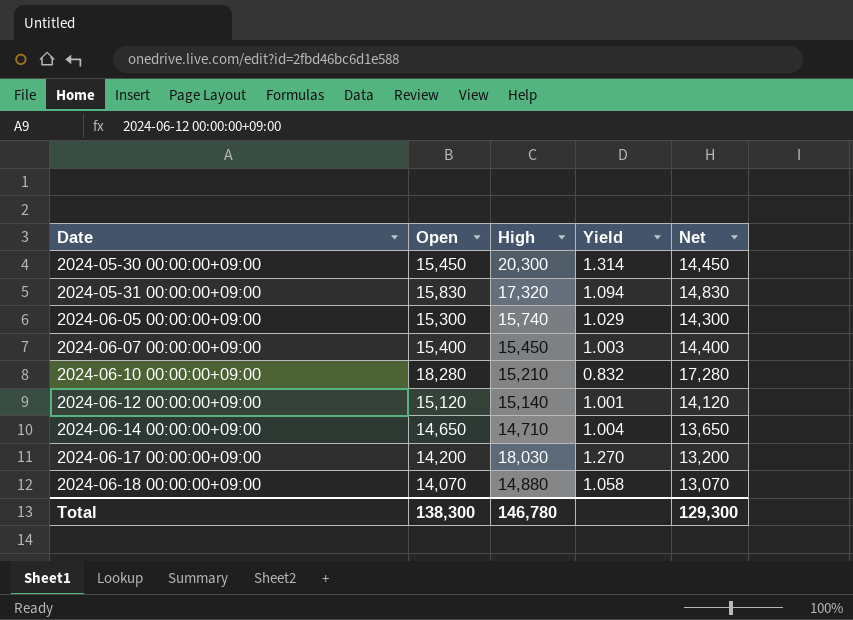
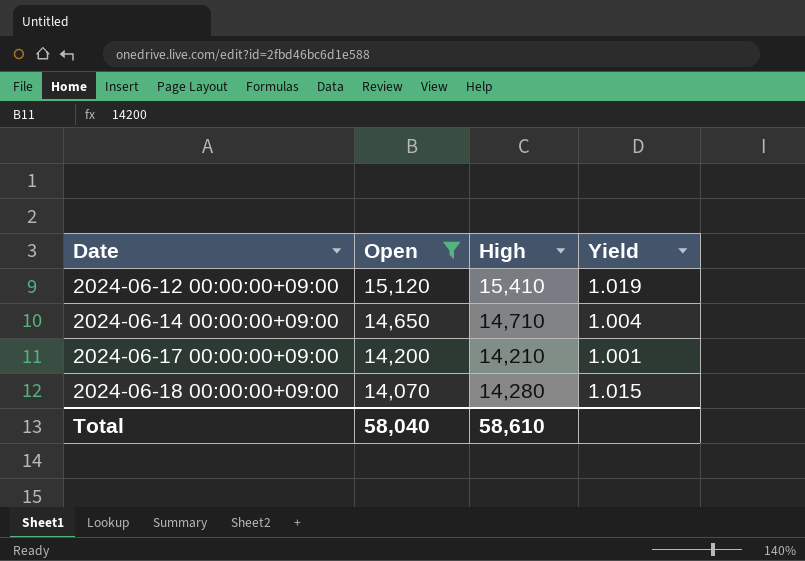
filter: none -> Open <= 15,120
column Net | formula: [Open] - 1000 -> none
2024-06-12 00:00:00+09:00 | High: 15,140 -> 15,410
2024-06-12 00:00:00+09:00 | Yield: 1.001 -> 1.019
2024-06-17 00:00:00+09:00 | High: 18,030 -> 14,210
2024-06-17 00:00:00+09:00 | Yield: 1.270 -> 1.001
2024-06-18 00:00:00+09:00 | High: 14,880 -> 14,280
2024-06-18 00:00:00+09:00 | Yield: 1.058 -> 1.015
Total | Open: 138,300 -> 58,040
Total | High: 146,780 -> 58,610

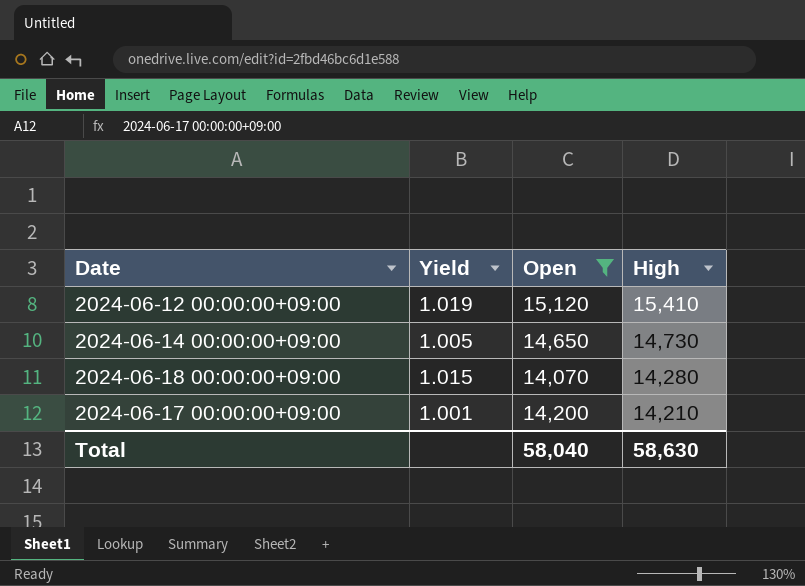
row order: Date ascending -> High descending
column Yield | position: 4 -> 2
2024-06-14 00:00:00+09:00 | Yield: 1.004 -> 1.005
2024-06-14 00:00:00+09:00 | High: 14,710 -> 14,730
Total | High: 58,610 -> 58,630

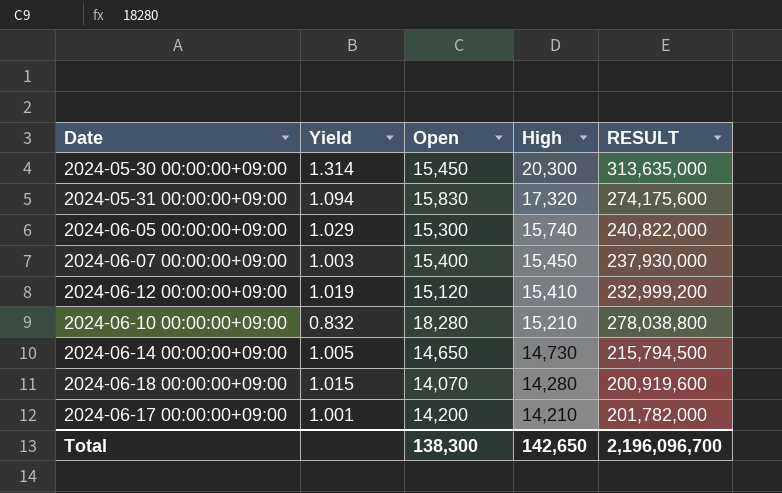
filter: Open <= 15,120 -> none
column RESULT | formula: none -> [Open] * [High]
Total | Open: 58,040 -> 138,300
Total | High: 58,630 -> 142,650

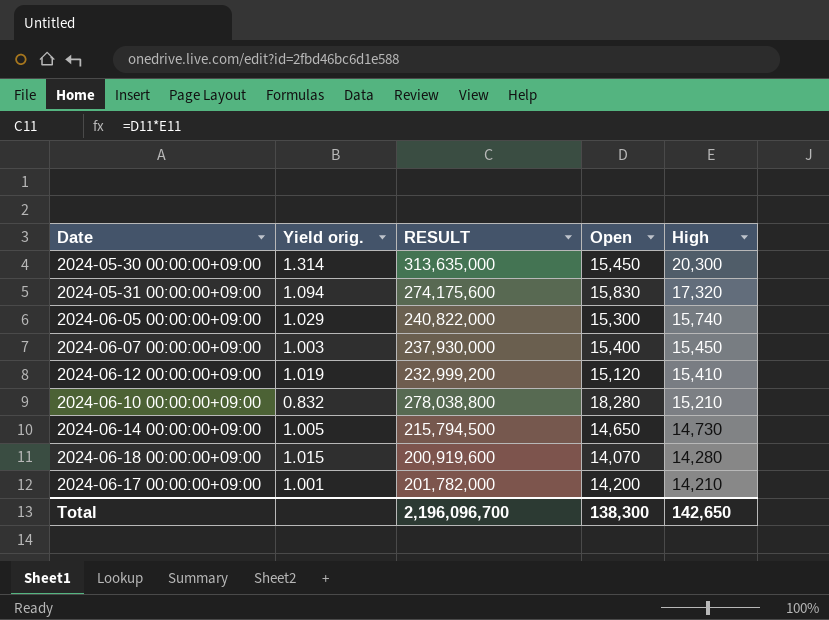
column name: Yield -> Yield orig.
column RESULT | position: 5 -> 3

